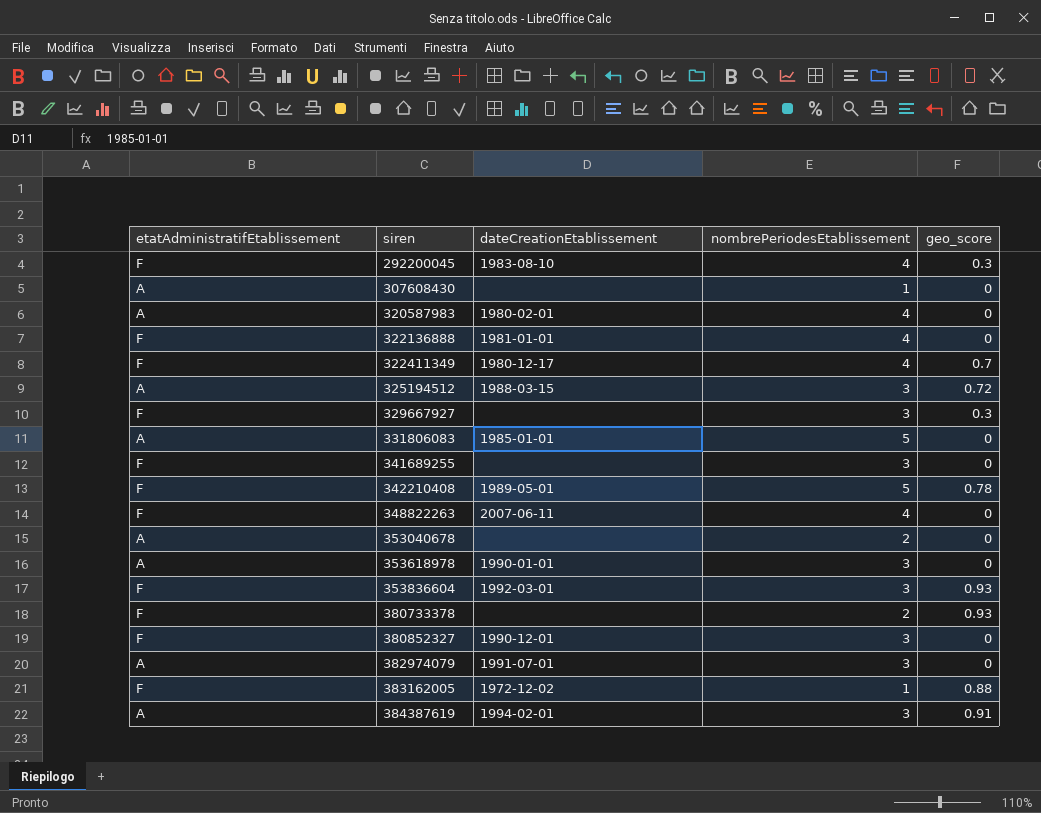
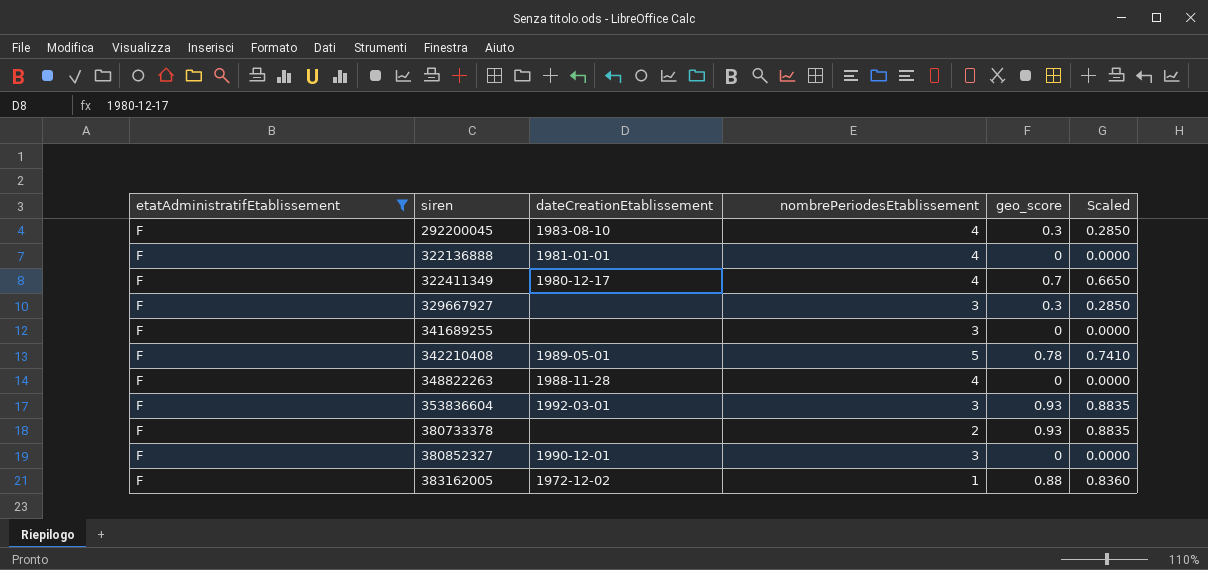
filter: none -> etatAdministratifEtablissement = F
column Scaled | formula: none -> [geo_score] * 0.95
348822263 | dateCreationEtablissement: 2007-06-11 -> 1988-11-28

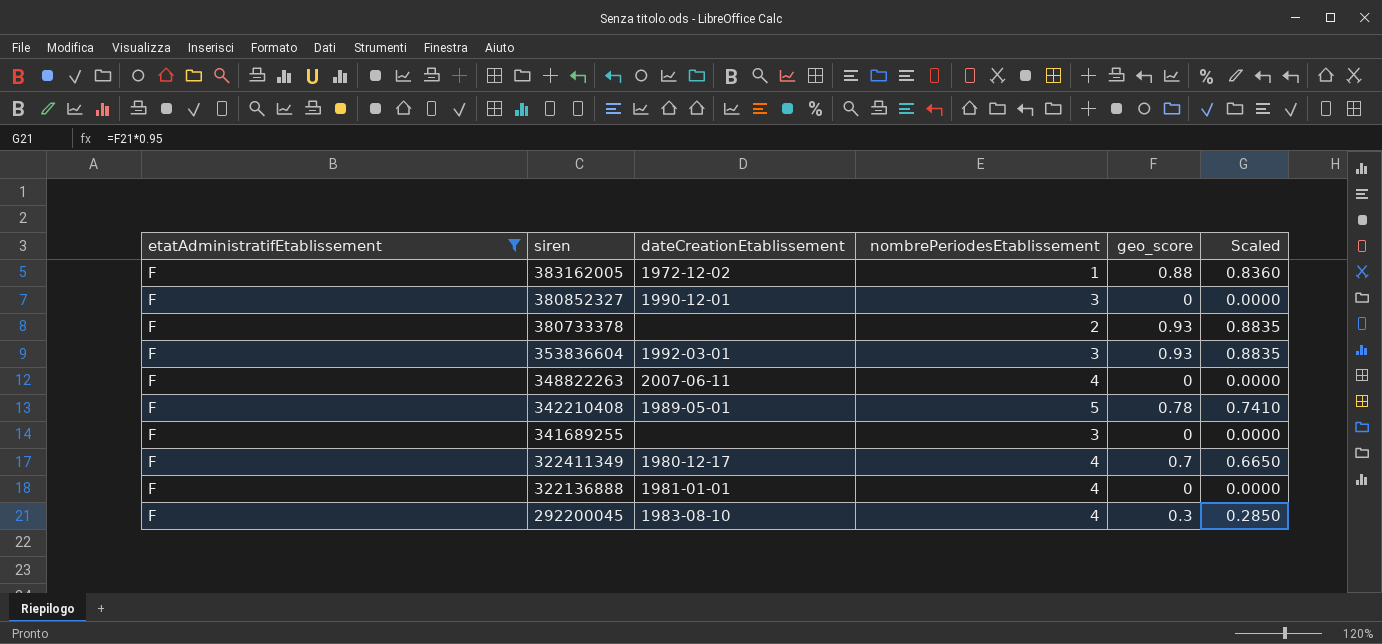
row order: siren ascending -> siren descending
row 329667927: F | none | 3 | 0.3 | 0.2850 -> none
348822263 | dateCreationEtablissement: 1988-11-28 -> 2007-06-11

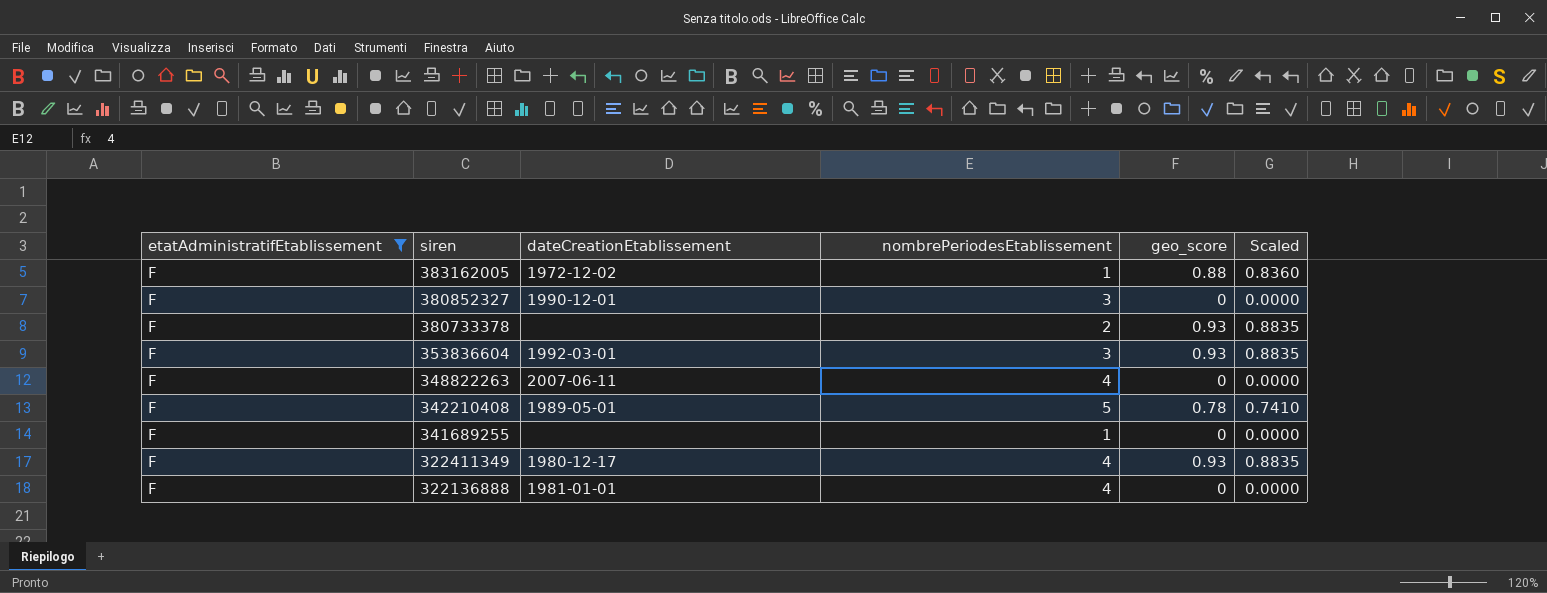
row 292200045: F | 1983-08-10 | 4 | 0.3 | 0.2850 -> none
341689255 | nombrePeriodesEtablissement: 3 -> 1
322411349 | geo_score: 0.7 -> 0.93
322411349 | Scaled: 0.6650 -> 0.8835

